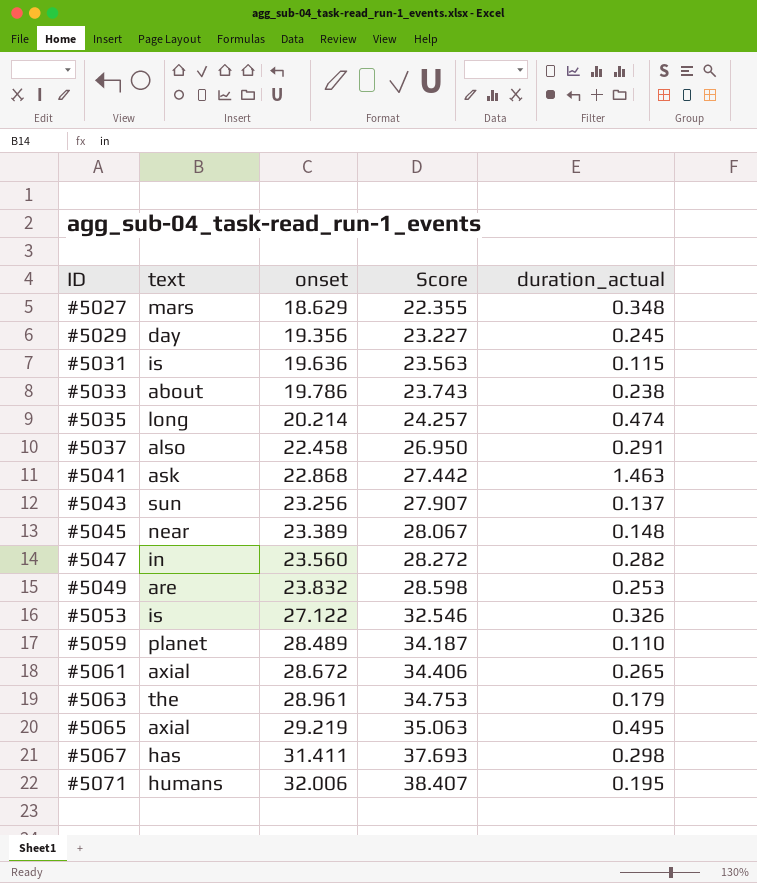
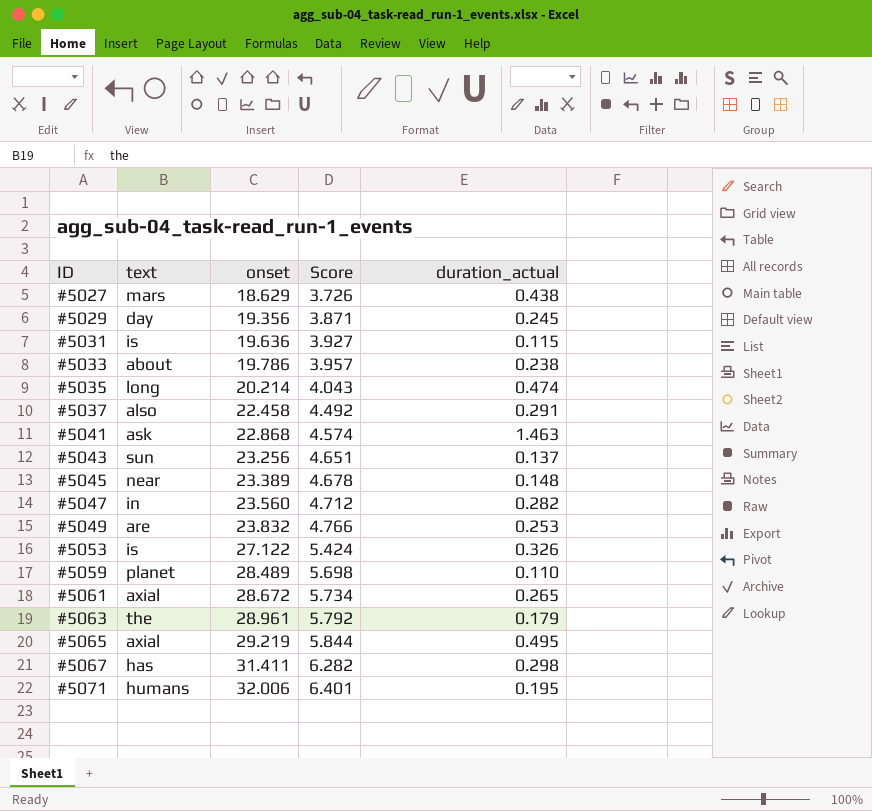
column Score | formula: [onset] * 1.2 -> [onset] * 0.2
#5027 | duration_actual: 0.348 -> 0.438

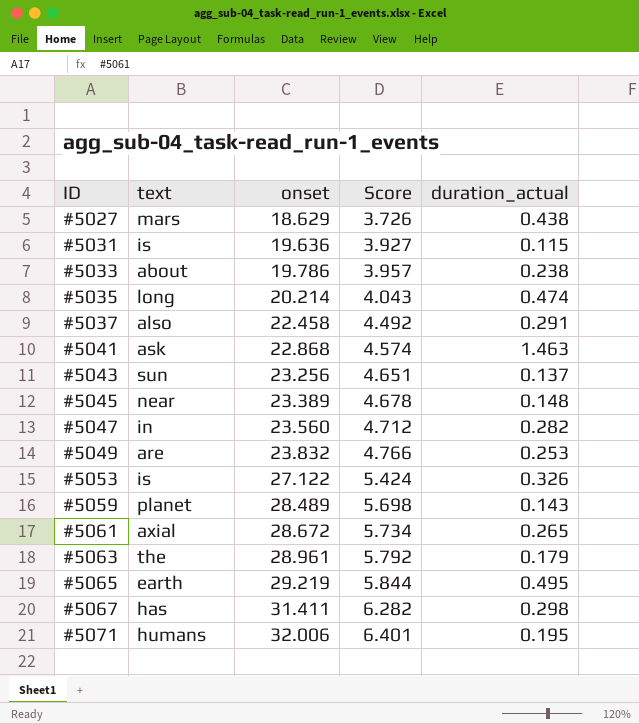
row #5029: day | 19.356 | 3.871 | 0.245 -> none
#5059 | duration_actual: 0.110 -> 0.143
#5065 | text: axial -> earth

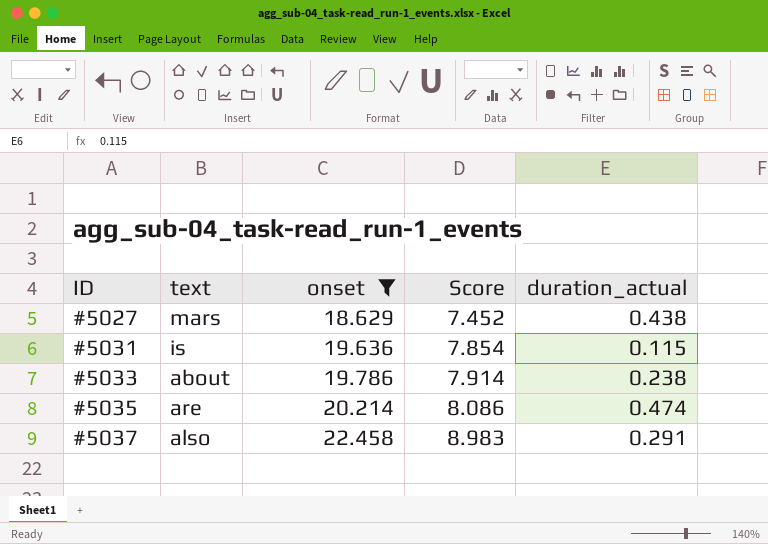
filter: none -> onset <= 22.458
column Score | formula: [onset] * 0.2 -> [onset] * 0.4
#5035 | text: long -> are

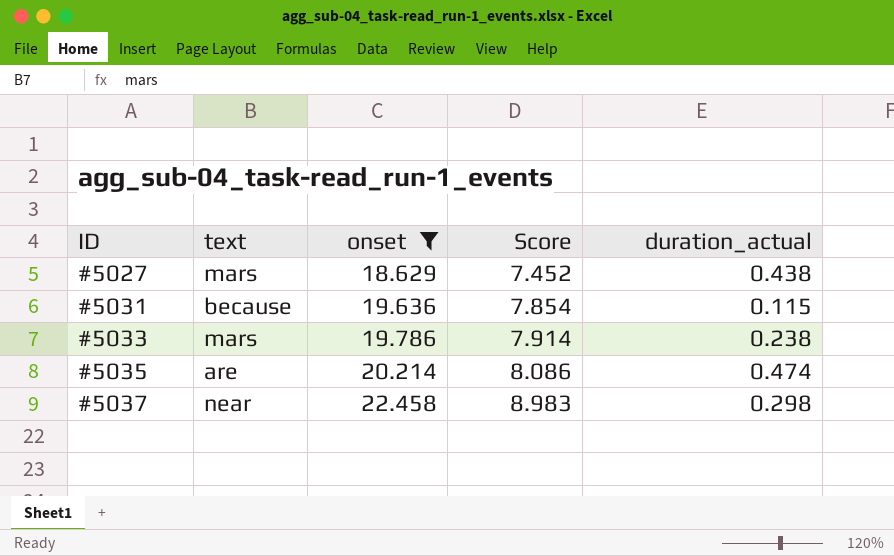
#5031 | text: is -> because
#5033 | text: about -> mars
#5037 | text: also -> near
#5037 | duration_actual: 0.291 -> 0.298

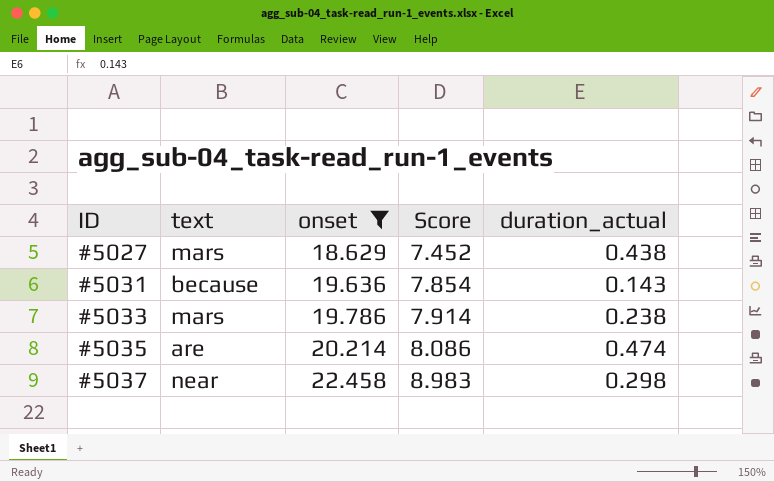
#5031 | duration_actual: 0.115 -> 0.143

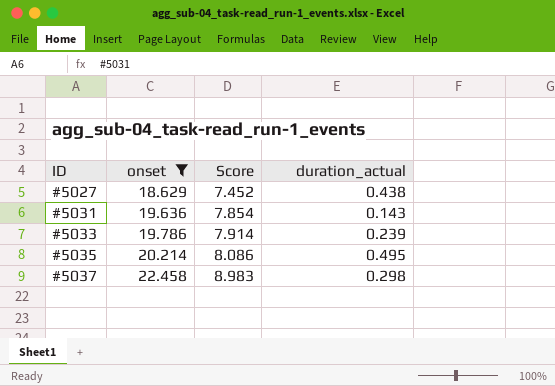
column text | position: 2 -> none
#5033 | duration_actual: 0.238 -> 0.239
#5035 | duration_actual: 0.474 -> 0.495

